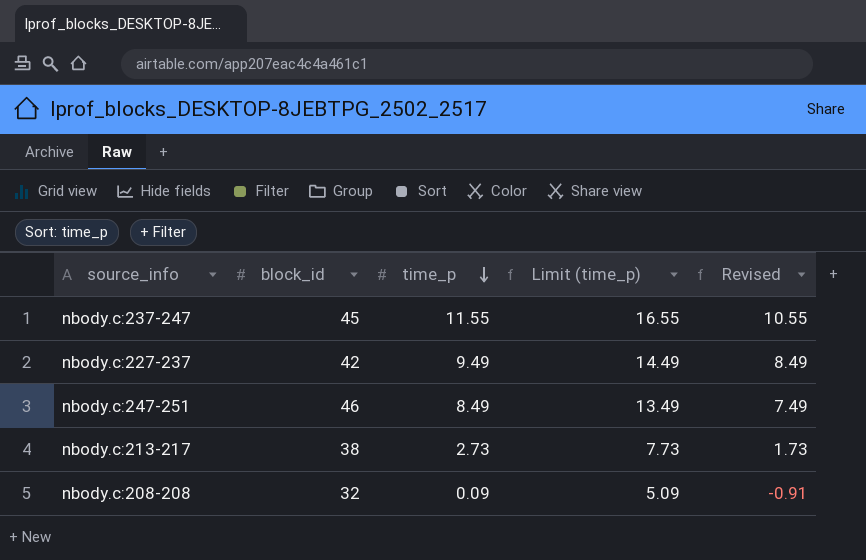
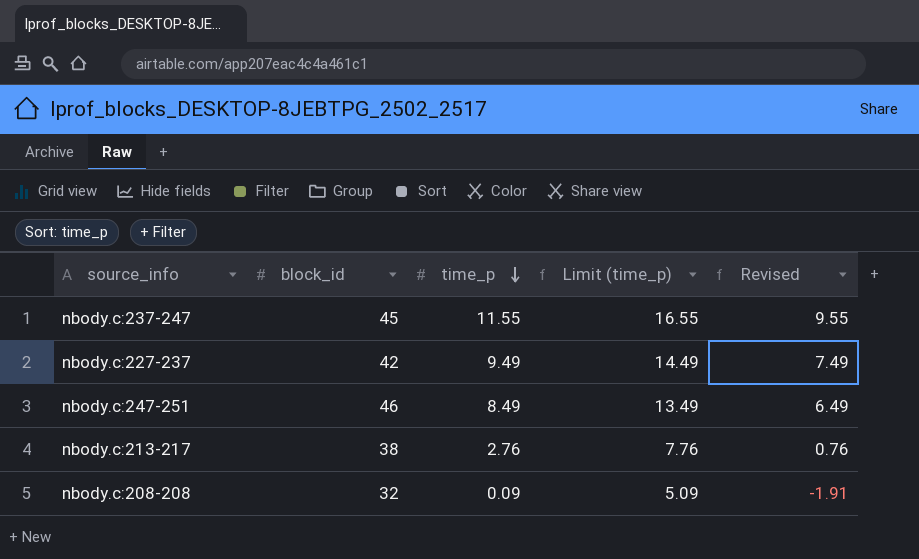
column Revised | formula: [time_p] - 1 -> [time_p] - 2
nbody.c:213-217 | time_p: 2.73 -> 2.76
nbody.c:213-217 | Limit (time_p): 7.73 -> 7.76

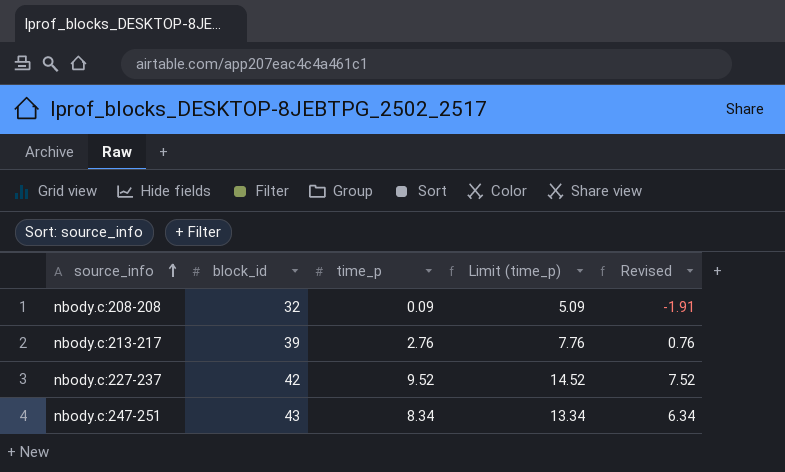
row order: time_p descending -> source_info ascending
row nbody.c:237-247: 45 | 11.55 | 16.55 | 9.55 -> none
nbody.c:213-217 | block_id: 38 -> 39
nbody.c:227-237 | time_p: 9.49 -> 9.52
nbody.c:227-237 | Limit (time_p): 14.49 -> 14.52
nbody.c:227-237 | Revised: 7.49 -> 7.52
nbody.c:247-251 | block_id: 46 -> 43
nbody.c:247-251 | time_p: 8.49 -> 8.34
nbody.c:247-251 | Limit (time_p): 13.49 -> 13.34
nbody.c:247-251 | Revised: 6.49 -> 6.34

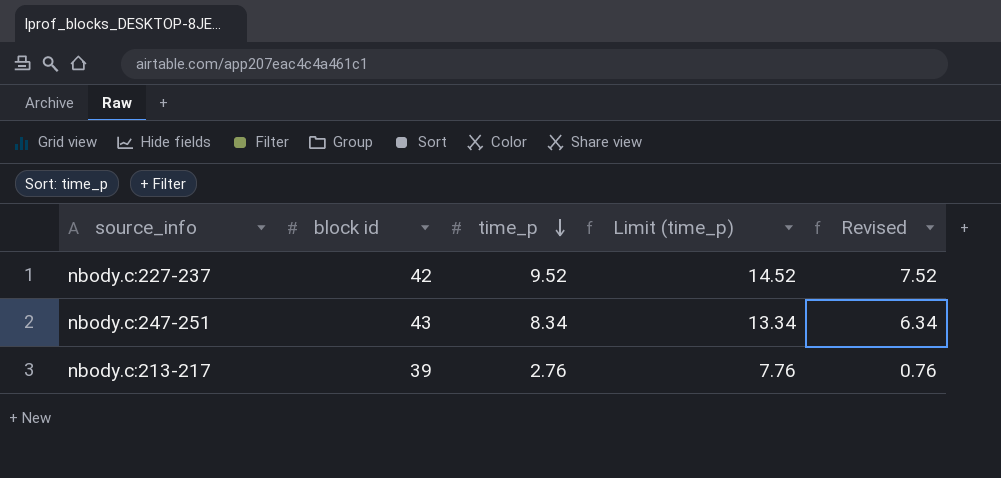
row order: source_info ascending -> time_p descending
column name: block_id -> block id
row nbody.c:208-208: 32 | 0.09 | 5.09 | -1.91 -> none

